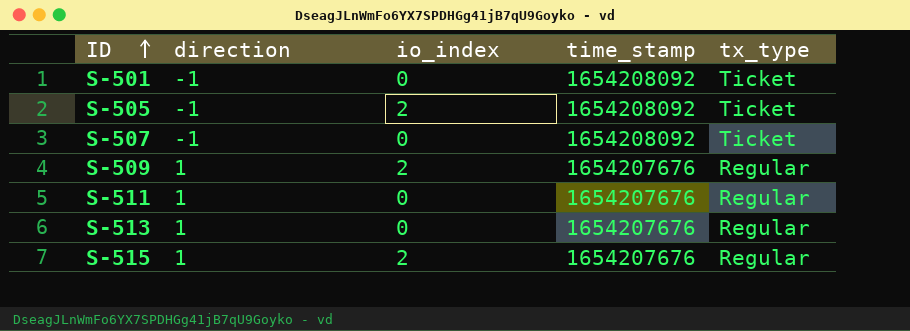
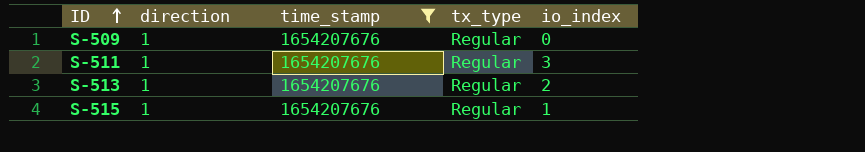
filter: none -> time_stamp = 1654207676
column io_index | position: 3 -> 5
S-509 | io_index: 2 -> 0
S-511 | io_index: 0 -> 3
S-513 | io_index: 0 -> 2
S-515 | io_index: 2 -> 1

